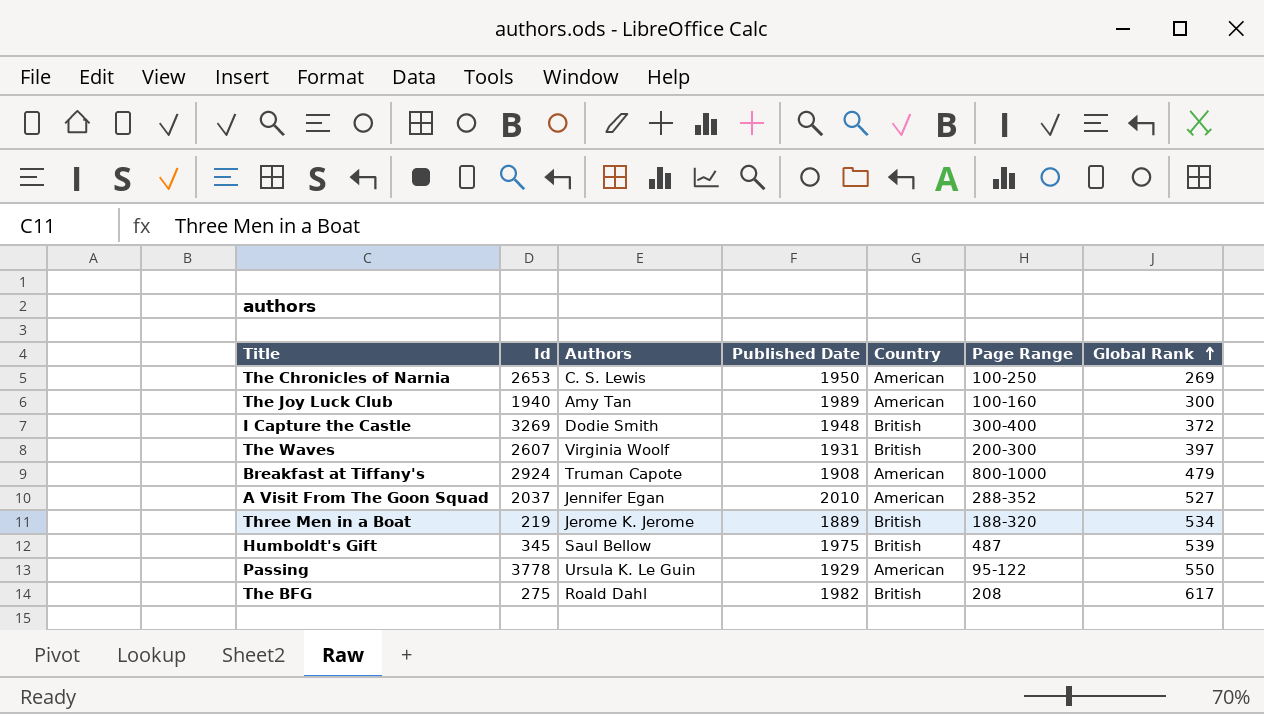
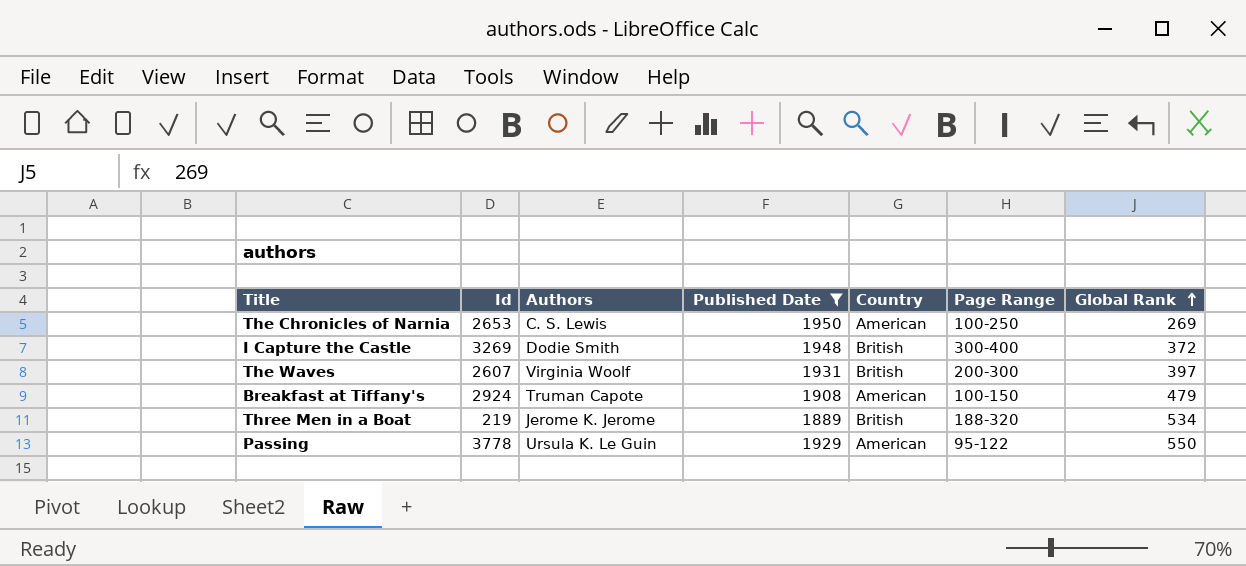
filter: none -> Published Date <= 1950
Breakfast at Tiffany's | Page Range: 800-1000 -> 100-150

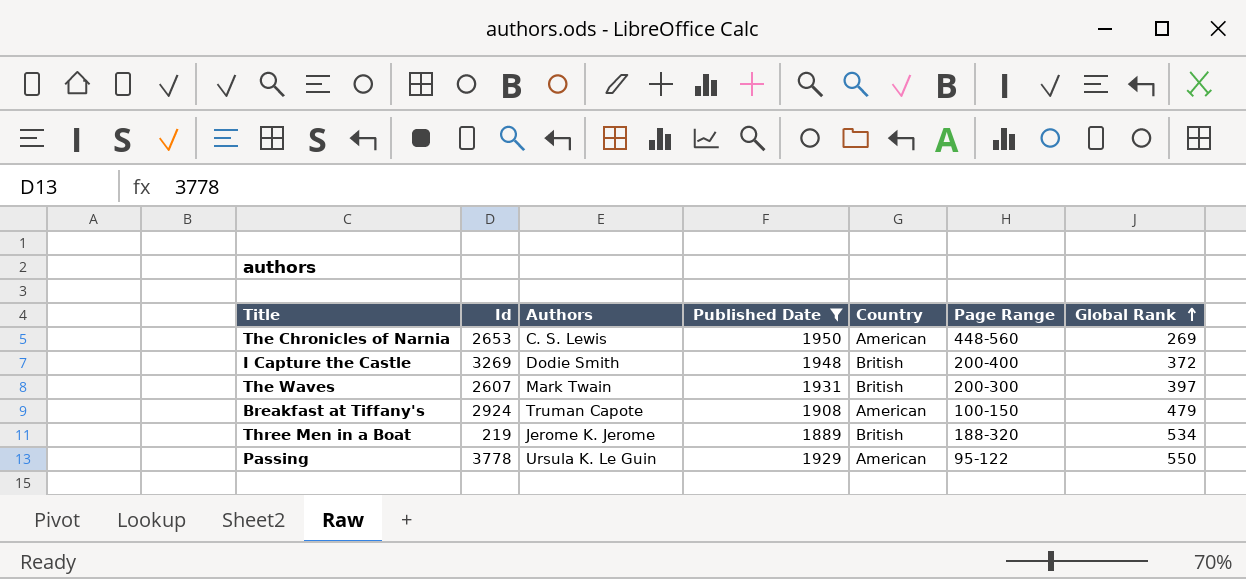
The Chronicles of Narnia | Page Range: 100-250 -> 448-560
I Capture the Castle | Page Range: 300-400 -> 200-400
The Waves | Authors: Virginia Woolf -> Mark Twain

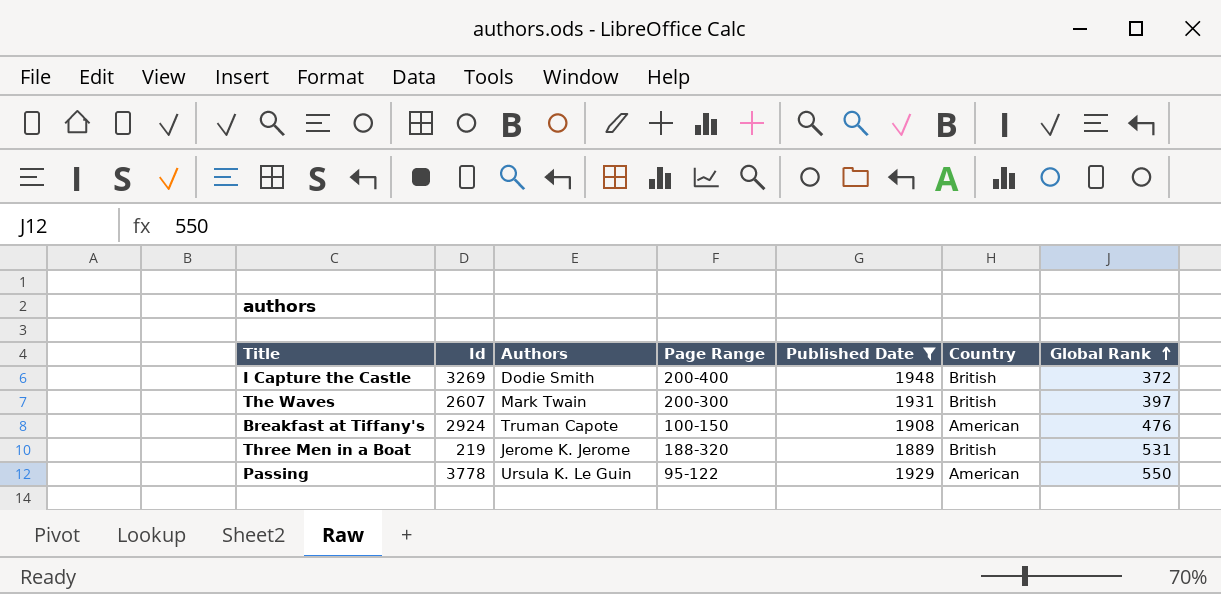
column Page Range | position: 6 -> 4
row The Chronicles of Narnia: 2653 | C. S. Lewis | 1950 | American | 448-560 | 269 -> none
Breakfast at Tiffany's | Global Rank: 479 -> 476
Three Men in a Boat | Global Rank: 534 -> 531

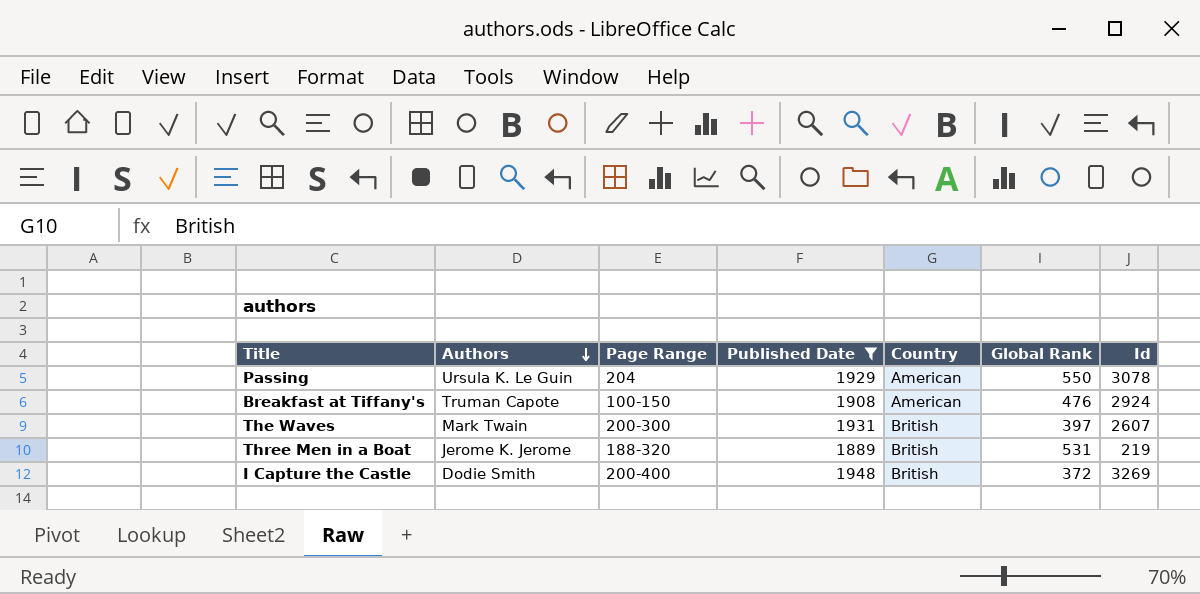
row order: Global Rank ascending -> Authors descending
column Id | position: 2 -> 7
Passing | Page Range: 95-122 -> 204
Passing | Id: 3778 -> 3078

